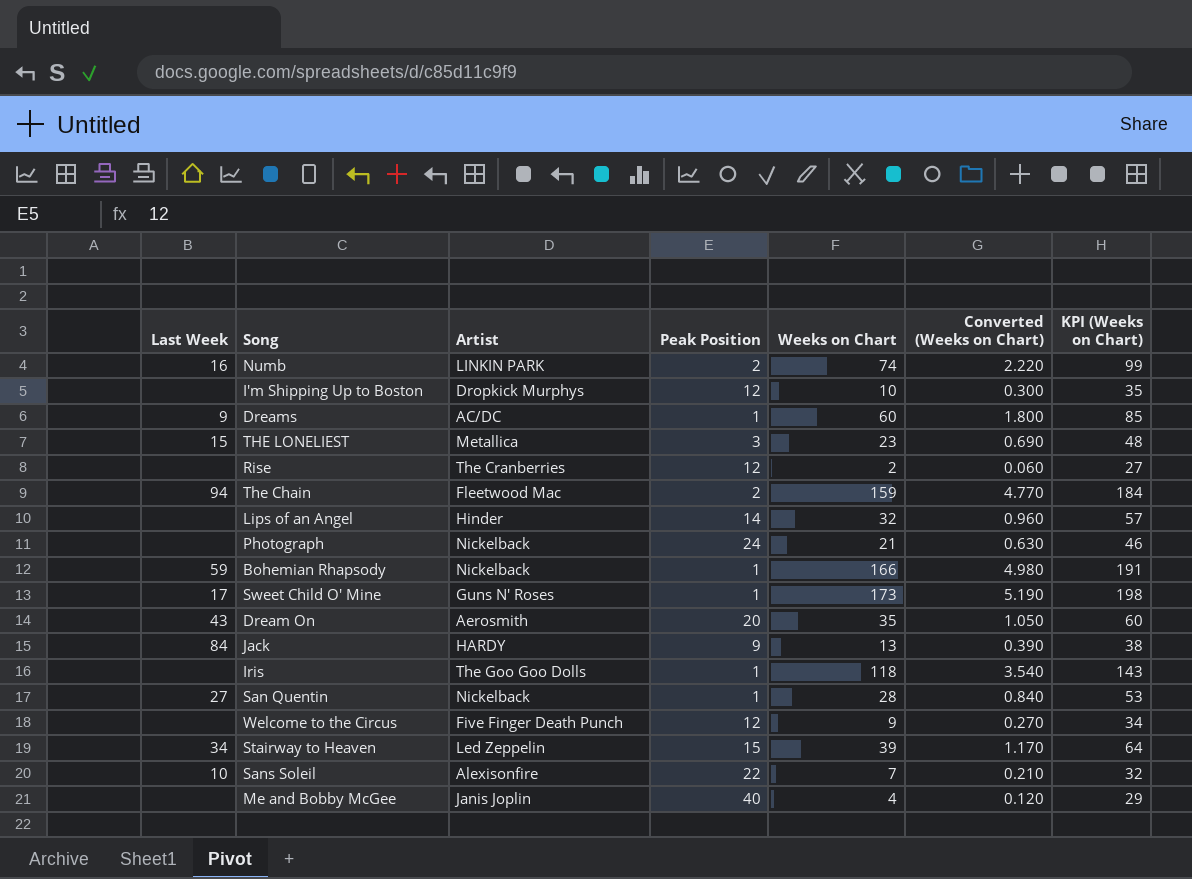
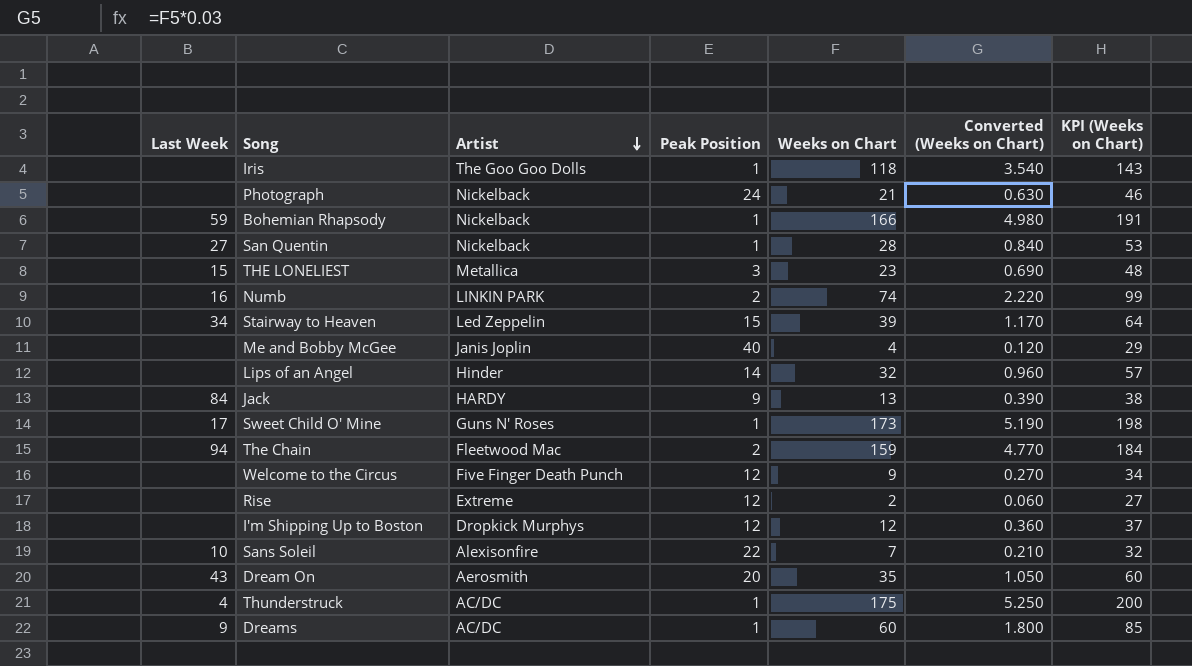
row order: none -> Artist descending
Rise | Artist: The Cranberries -> Extreme
I'm Shipping Up to Boston | Weeks on Chart: 10 -> 12
I'm Shipping Up to Boston | Converted (Weeks on Chart): 0.300 -> 0.360
I'm Shipping Up to Boston | KPI (Weeks on Chart): 35 -> 37
row Thunderstruck: none -> 4 | AC/DC | 1 | 175 | 5.250 | 200

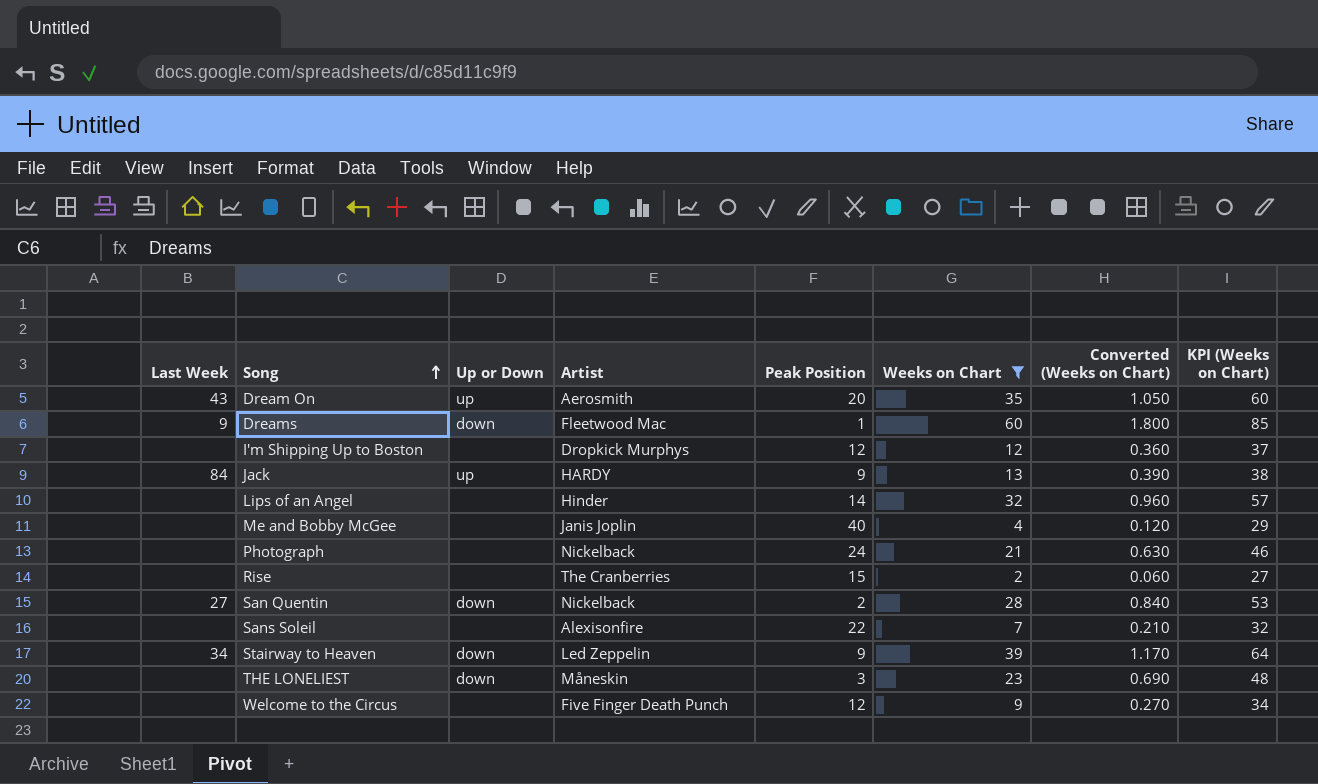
filter: none -> Weeks on Chart <= 60
row order: Artist descending -> Song ascending
column Up or Down | position: none -> 3
Dreams | Artist: AC/DC -> Fleetwood Mac
Rise | Artist: Extreme -> The Cranberries
Rise | Peak Position: 12 -> 15
San Quentin | Peak Position: 1 -> 2
Sans Soleil | Last Week: 10 -> none
Stairway to Heaven | Peak Position: 15 -> 9
THE LONELIEST | Last Week: 15 -> none
THE LONELIEST | Artist: Metallica -> Måneskin

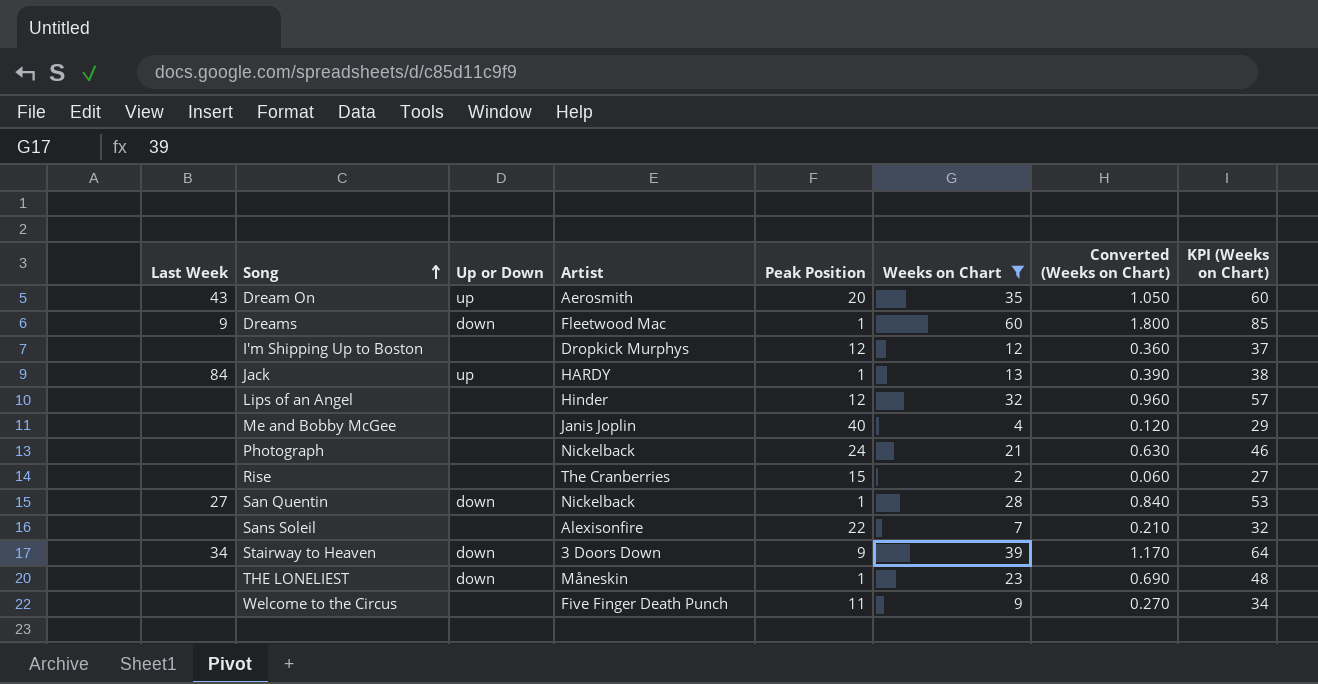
Jack | Peak Position: 9 -> 1
Lips of an Angel | Peak Position: 14 -> 12
San Quentin | Peak Position: 2 -> 1
Stairway to Heaven | Artist: Led Zeppelin -> 3 Doors Down
THE LONELIEST | Peak Position: 3 -> 1
Welcome to the Circus | Peak Position: 12 -> 11

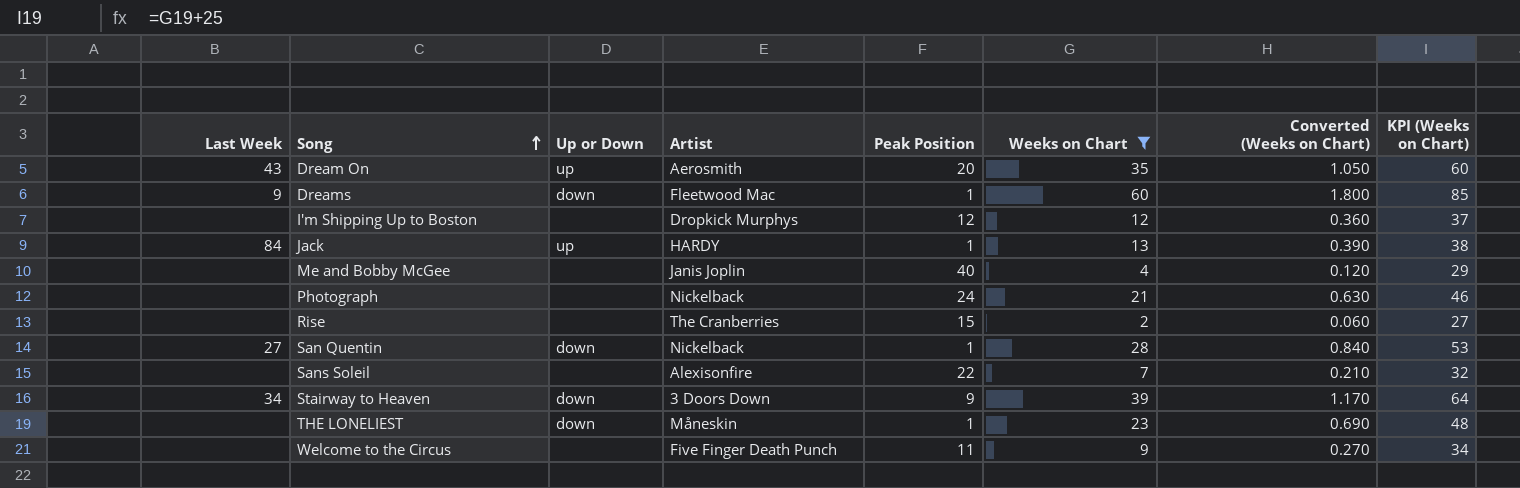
row Lips of an Angel: none | none | Hinder | 12 | 32 | 0.960 | 57 -> none

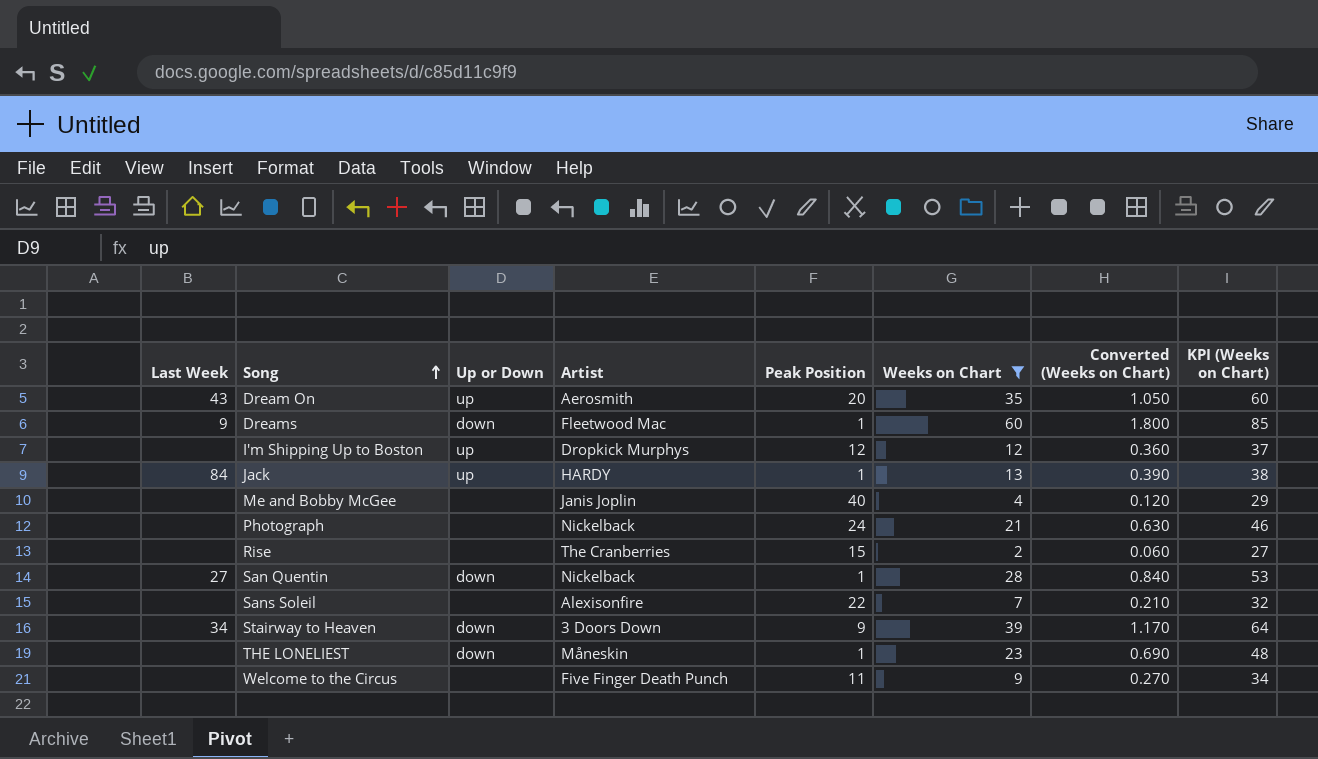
I'm Shipping Up to Boston | Up or Down: none -> up

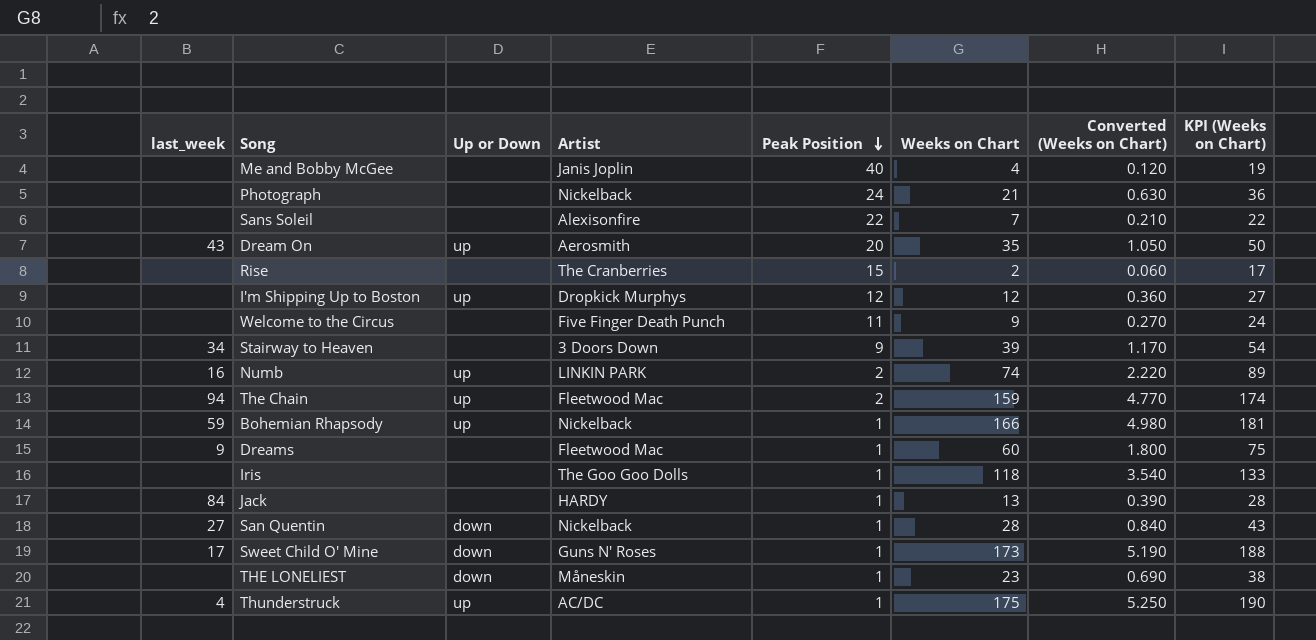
filter: Weeks on Chart <= 60 -> none
row order: Song ascending -> Peak Position descending
column name: Last Week -> last_week
column KPI (Weeks on Chart) | formula: [Weeks on Chart] + 25 -> [Weeks on Chart] + 15
Stairway to Heaven | Up or Down: down -> none
Dreams | Up or Down: down -> none
Jack | Up or Down: up -> none

